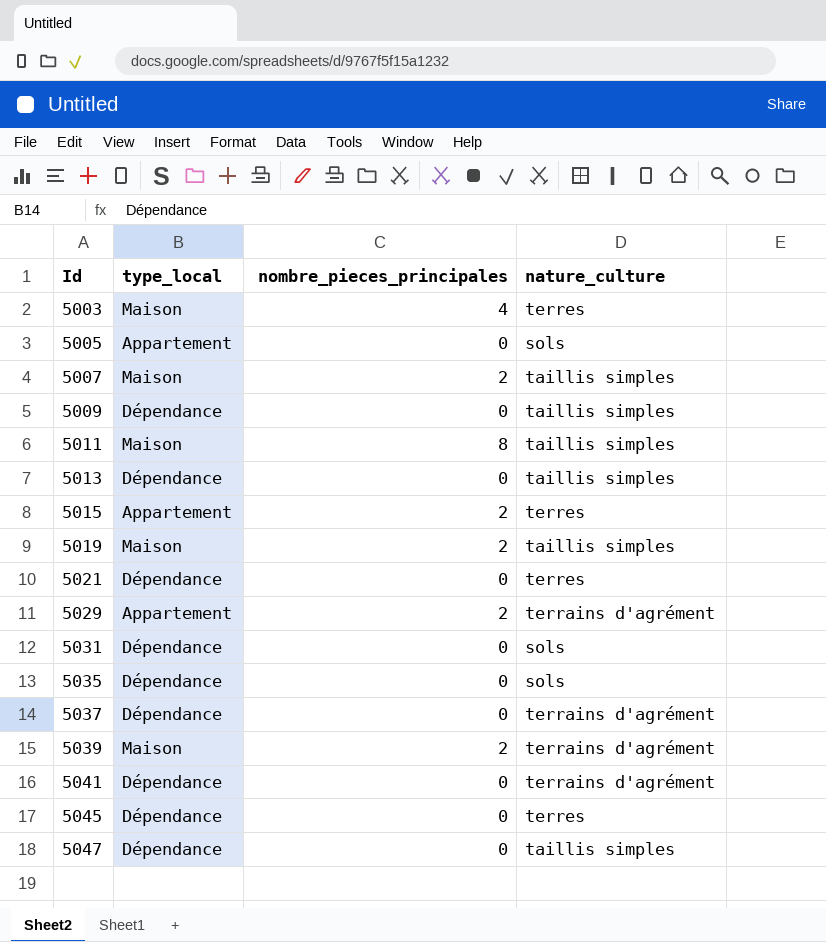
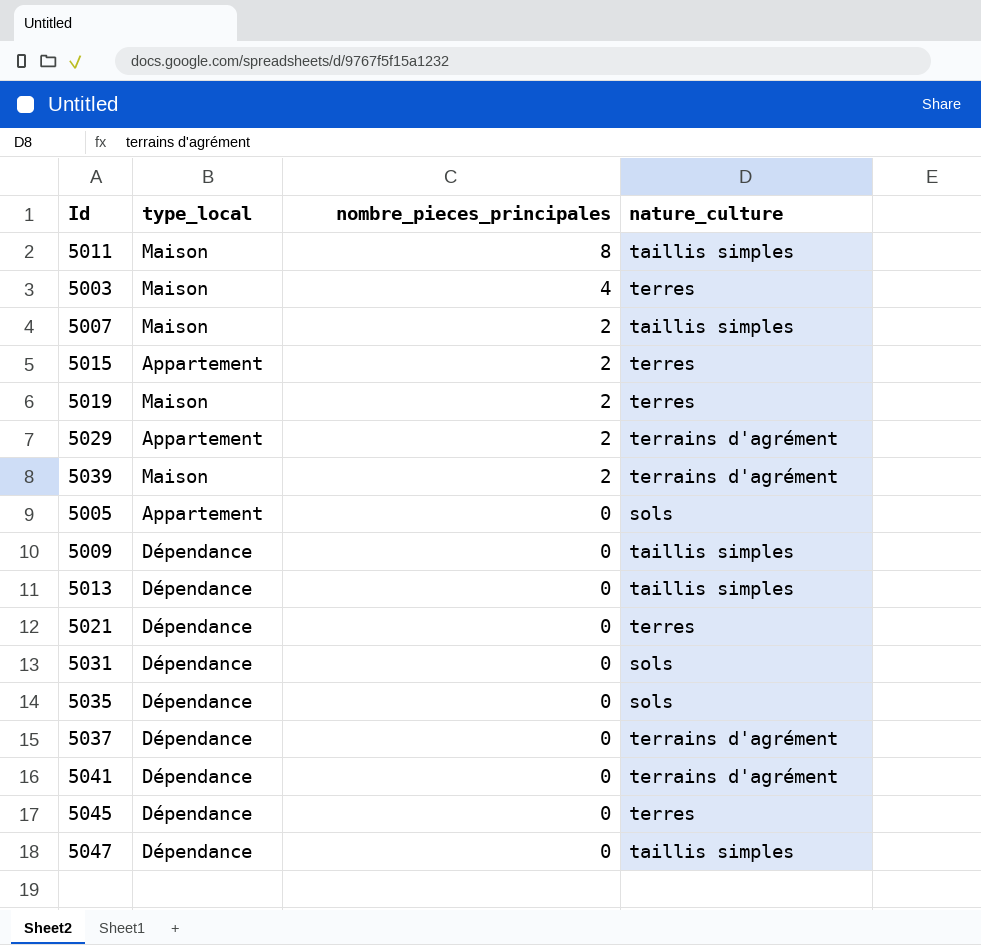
row order: Id ascending -> nombre_pieces_principales descending
5019 | nature_culture: taillis simples -> terres

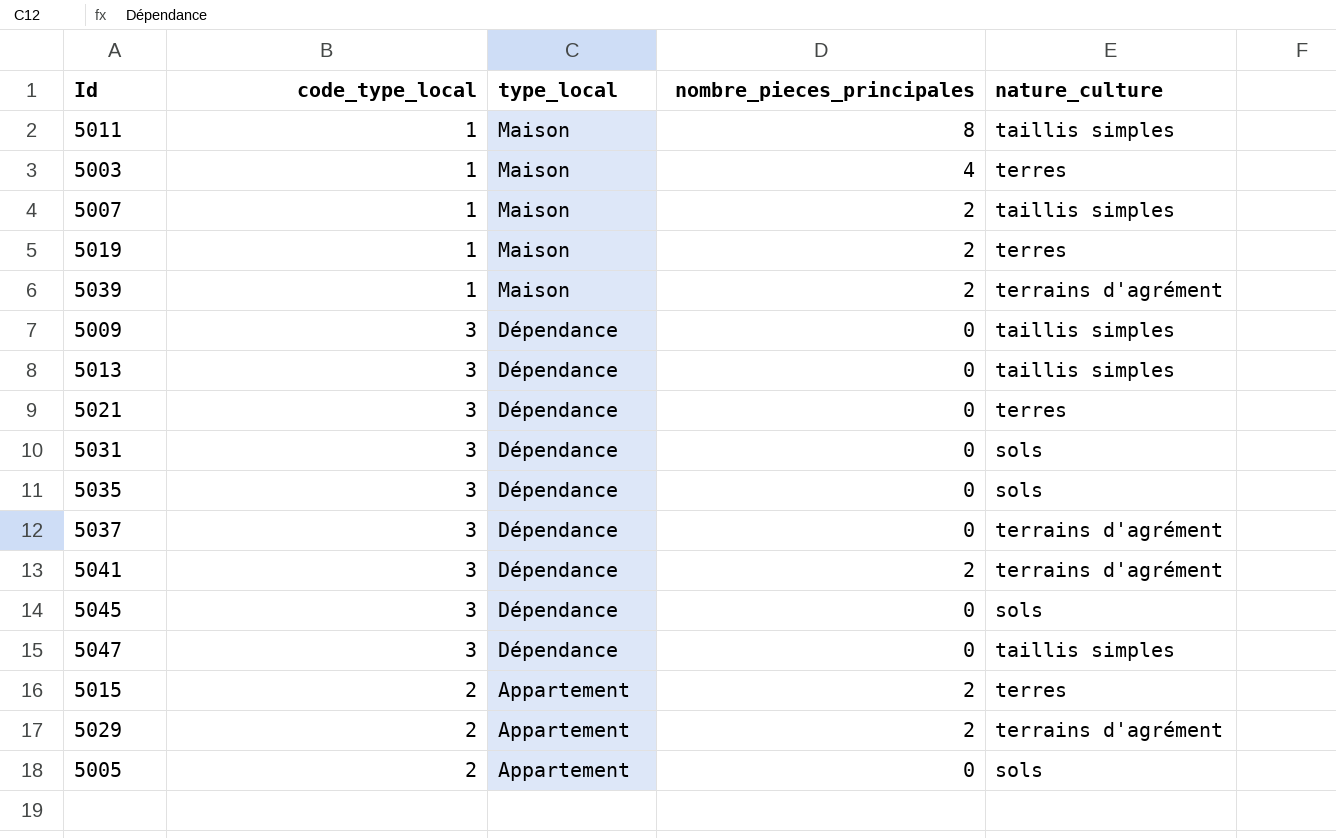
row order: nombre_pieces_principales descending -> type_local descending
column code_type_local | position: none -> 2
5041 | nombre_pieces_principales: 0 -> 2
5045 | nature_culture: terres -> sols

